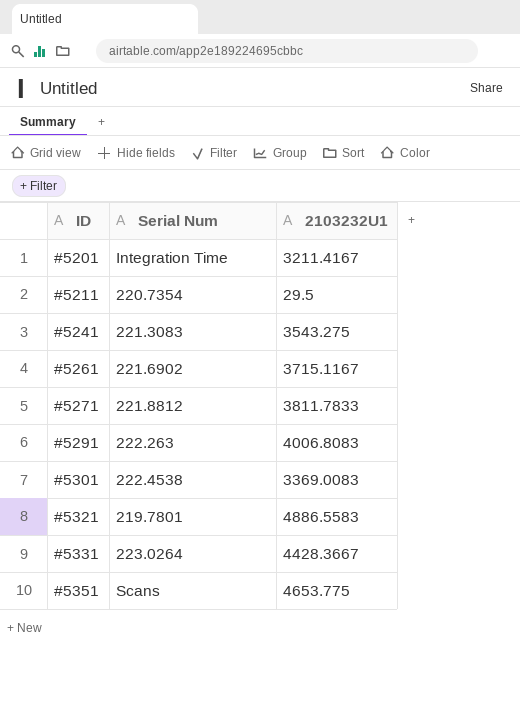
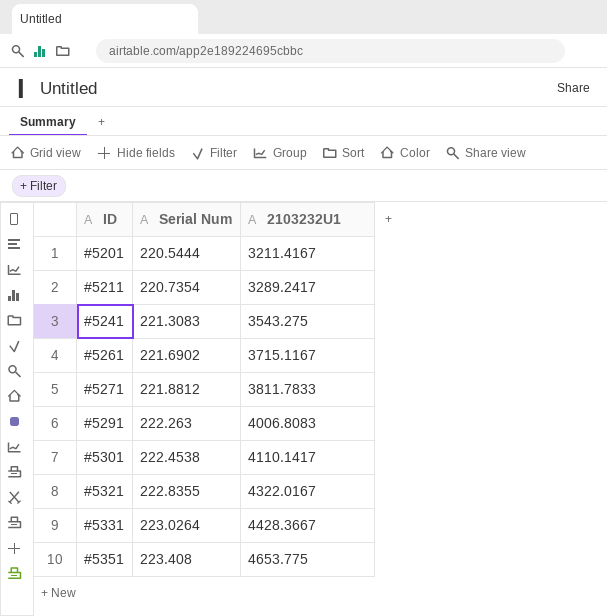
#5201 | Serial Num: Integration Time -> 220.5444
#5211 | 2103232U1: 29.5 -> 3289.2417
#5301 | 2103232U1: 3369.0083 -> 4110.1417
#5321 | Serial Num: 219.7801 -> 222.8355
#5321 | 2103232U1: 4886.5583 -> 4322.0167
#5351 | Serial Num: Scans -> 223.408

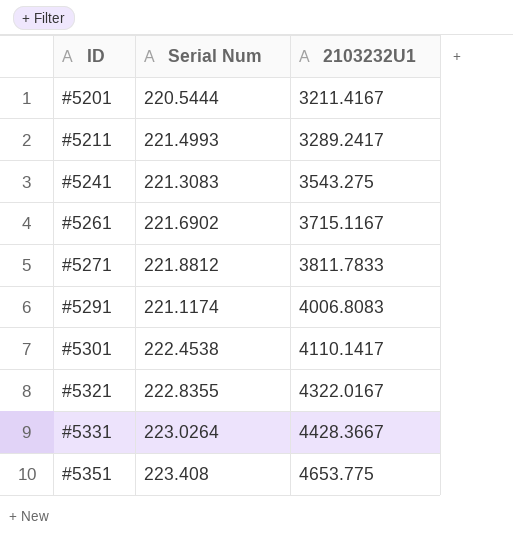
#5211 | Serial Num: 220.7354 -> 221.4993
#5291 | Serial Num: 222.263 -> 221.1174

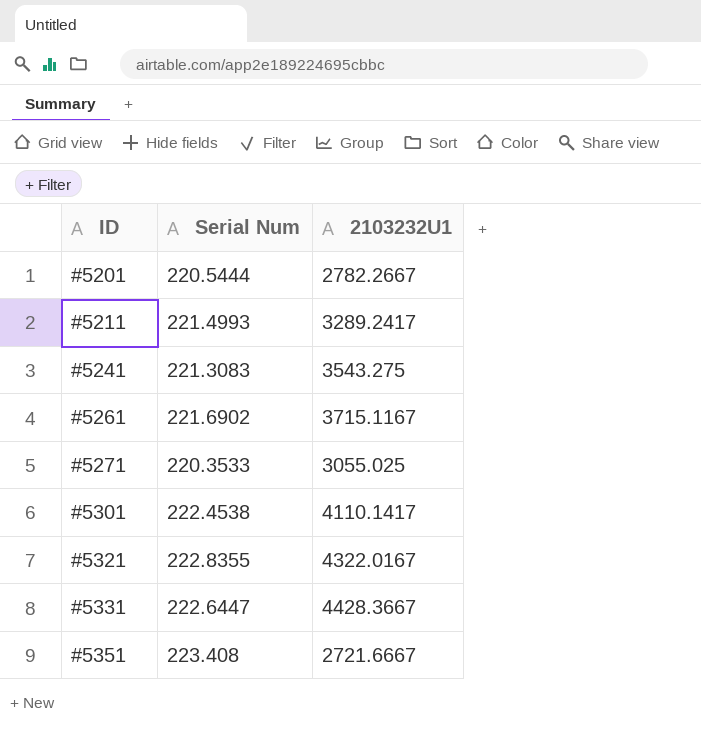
row #5291: 221.1174 | 4006.8083 -> none
#5201 | 2103232U1: 3211.4167 -> 2782.2667
#5271 | Serial Num: 221.8812 -> 220.3533
#5271 | 2103232U1: 3811.7833 -> 3055.025
#5331 | Serial Num: 223.0264 -> 222.6447
#5351 | 2103232U1: 4653.775 -> 2721.6667

